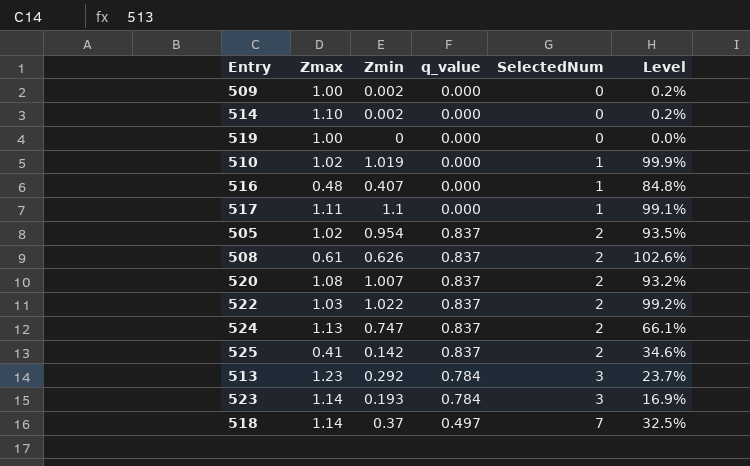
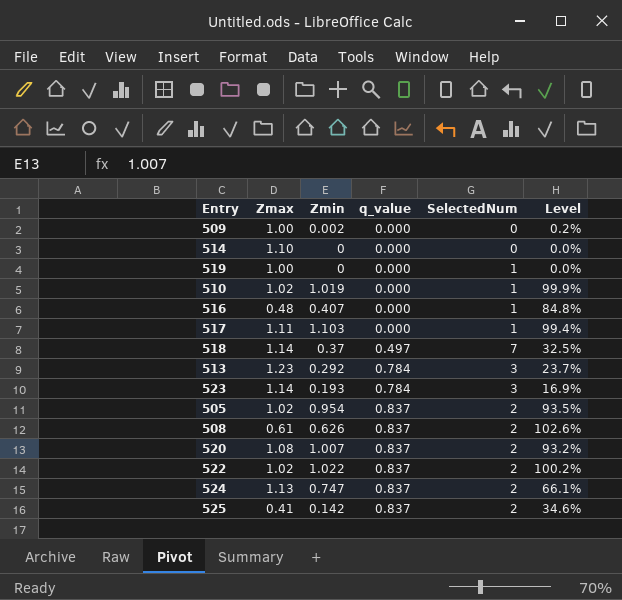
row order: SelectedNum ascending -> q_value ascending
514 | Zmin: 0.002 -> 0
514 | Level: 0.2% -> 0.0%
519 | SelectedNum: 0 -> 1
517 | Zmin: 1.1 -> 1.103
517 | Level: 99.1% -> 99.4%
522 | Zmax: 1.03 -> 1.02
522 | Level: 99.2% -> 100.2%

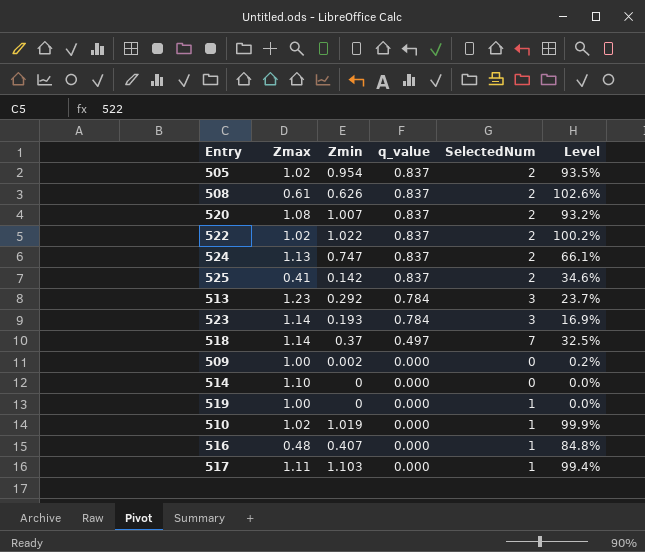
row order: q_value ascending -> q_value descending

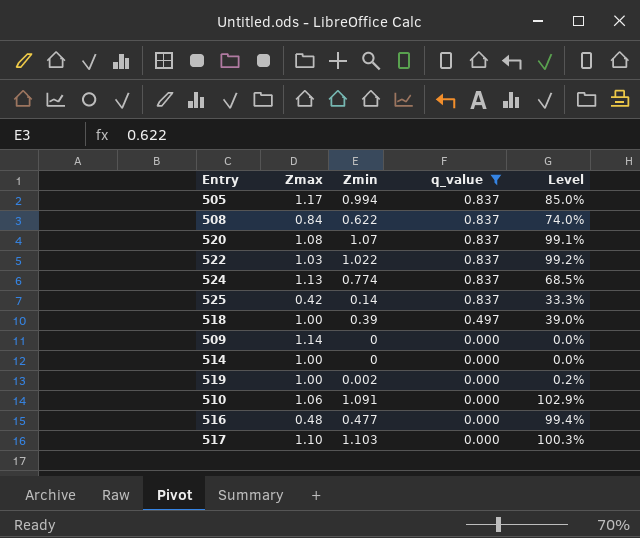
filter: none -> q_value != 0.784
column SelectedNum | position: 5 -> none
505 | Zmax: 1.02 -> 1.17
505 | Zmin: 0.954 -> 0.994
505 | Level: 93.5% -> 85.0%
508 | Zmax: 0.61 -> 0.84
508 | Zmin: 0.626 -> 0.622
508 | Level: 102.6% -> 74.0%
520 | Zmin: 1.007 -> 1.07
520 | Level: 93.2% -> 99.1%
522 | Zmax: 1.02 -> 1.03
522 | Level: 100.2% -> 99.2%
524 | Zmin: 0.747 -> 0.774
524 | Level: 66.1% -> 68.5%
525 | Zmax: 0.41 -> 0.42
525 | Zmin: 0.142 -> 0.14
525 | Level: 34.6% -> 33.3%
518 | Zmax: 1.14 -> 1.00
518 | Zmin: 0.37 -> 0.39
518 | Level: 32.5% -> 39.0%
509 | Zmax: 1.00 -> 1.14
509 | Zmin: 0.002 -> 0
509 | Level: 0.2% -> 0.0%
514 | Zmax: 1.10 -> 1.00
519 | Zmin: 0 -> 0.002
519 | Level: 0.0% -> 0.2%
510 | Zmax: 1.02 -> 1.06
510 | Zmin: 1.019 -> 1.091
510 | Level: 99.9% -> 102.9%
516 | Zmin: 0.407 -> 0.477
516 | Level: 84.8% -> 99.4%
517 | Zmax: 1.11 -> 1.10
517 | Level: 99.4% -> 100.3%

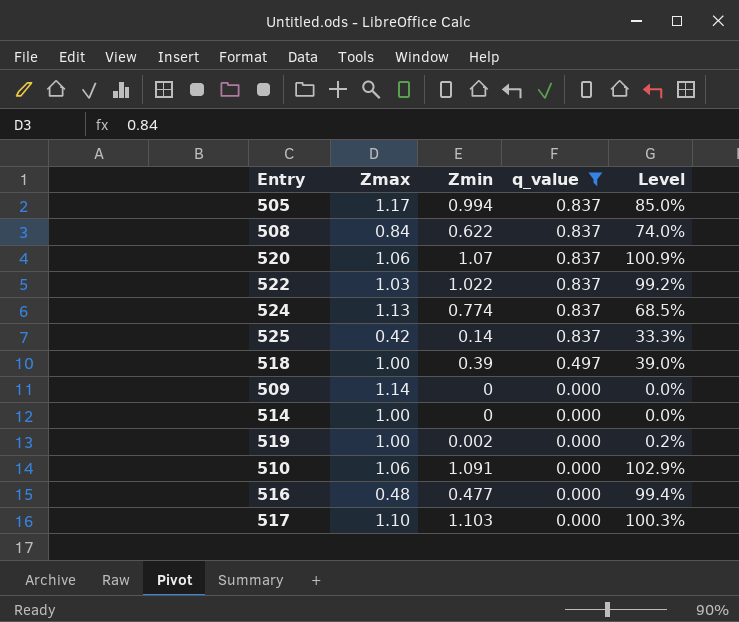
520 | Zmax: 1.08 -> 1.06
520 | Level: 99.1% -> 100.9%

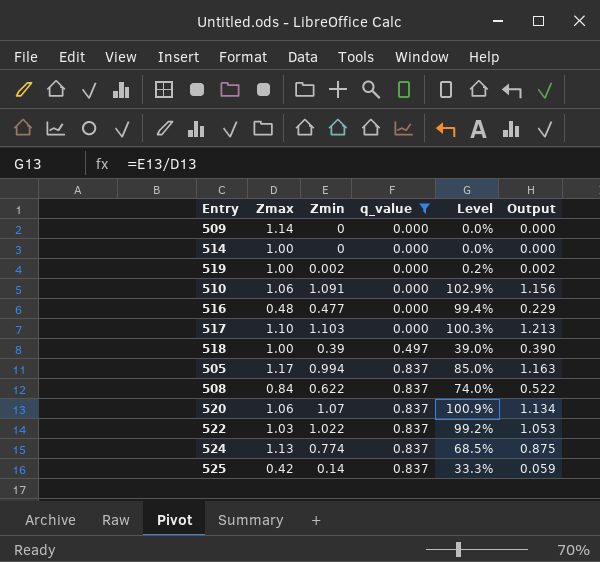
row order: q_value descending -> q_value ascending
column Output | formula: none -> [Zmax] * [Zmin]

